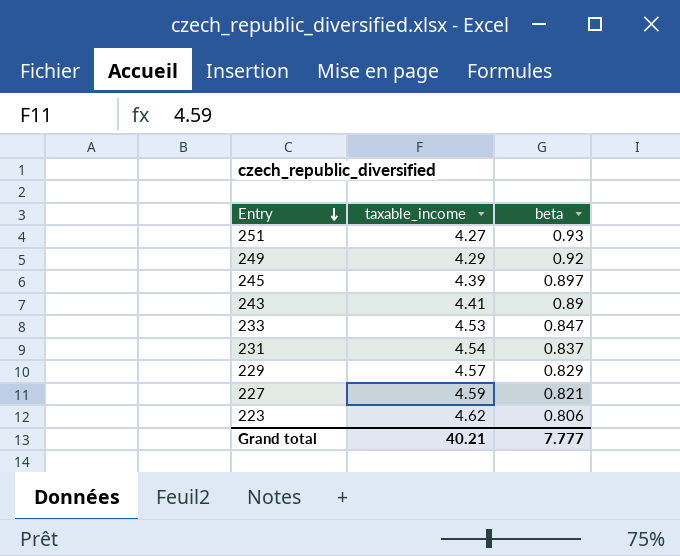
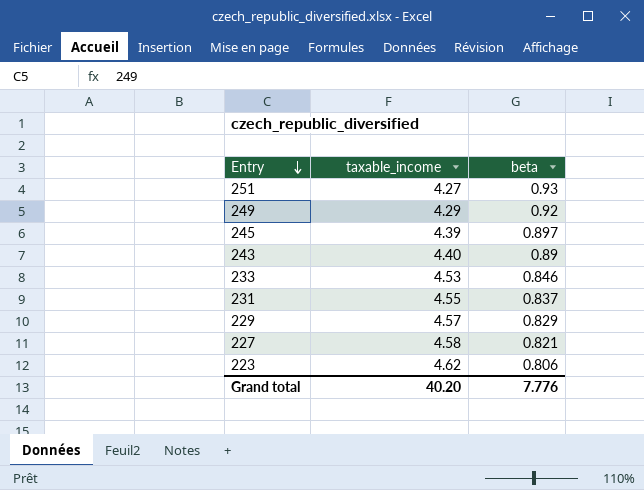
243 | taxable_income: 4.41 -> 4.40
233 | beta: 0.847 -> 0.846
231 | taxable_income: 4.54 -> 4.55
227 | taxable_income: 4.59 -> 4.58
Grand total | taxable_income: 40.21 -> 40.20
Grand total | beta: 7.777 -> 7.776

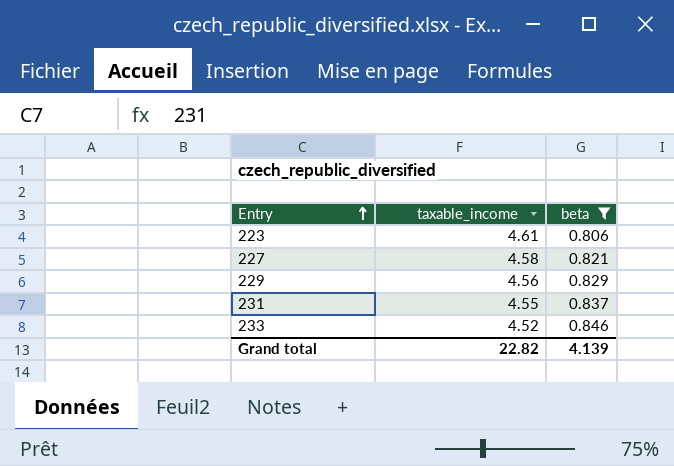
filter: none -> beta <= 0.846
row order: Entry descending -> Entry ascending
223 | taxable_income: 4.62 -> 4.61
229 | taxable_income: 4.57 -> 4.56
233 | taxable_income: 4.53 -> 4.52
Grand total | taxable_income: 40.20 -> 22.82
Grand total | beta: 7.776 -> 4.139

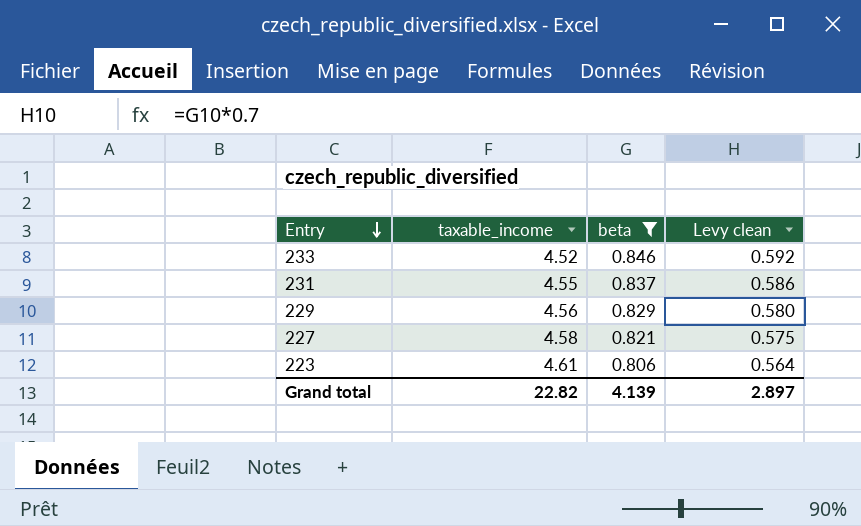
row order: Entry ascending -> Entry descending
column Levy clean | formula: none -> [beta] * 0.7

